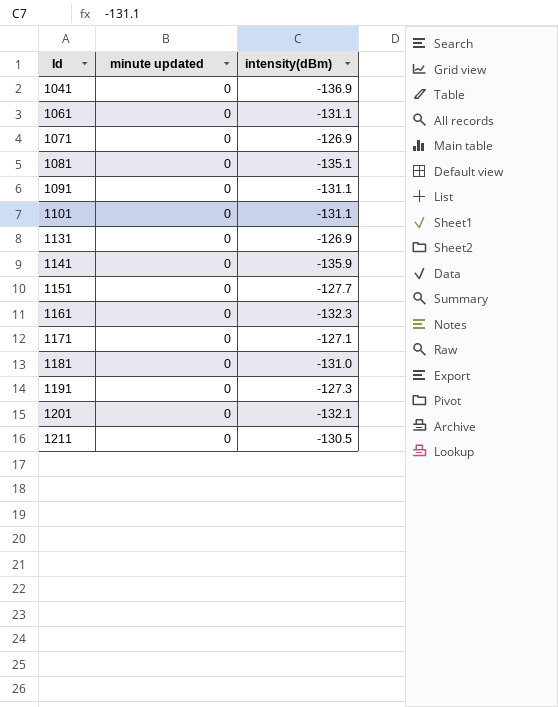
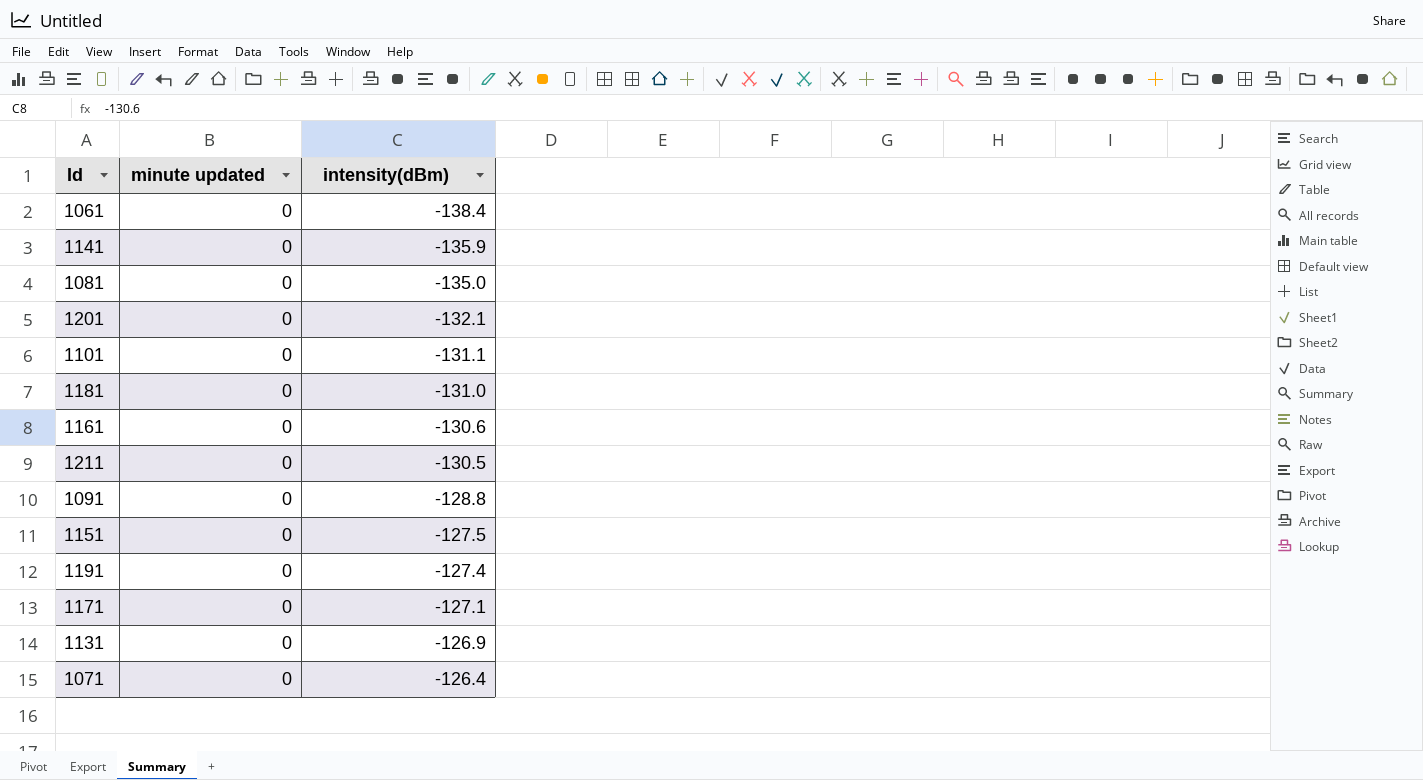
row order: Id ascending -> intensity(dBm) ascending
row 1041: 0 | -136.9 -> none
1061 | intensity(dBm): -131.1 -> -138.4
1081 | intensity(dBm): -135.1 -> -135.0
1161 | intensity(dBm): -132.3 -> -130.6
1091 | intensity(dBm): -131.1 -> -128.8
1151 | intensity(dBm): -127.7 -> -127.5
1191 | intensity(dBm): -127.3 -> -127.4
1071 | intensity(dBm): -126.9 -> -126.4

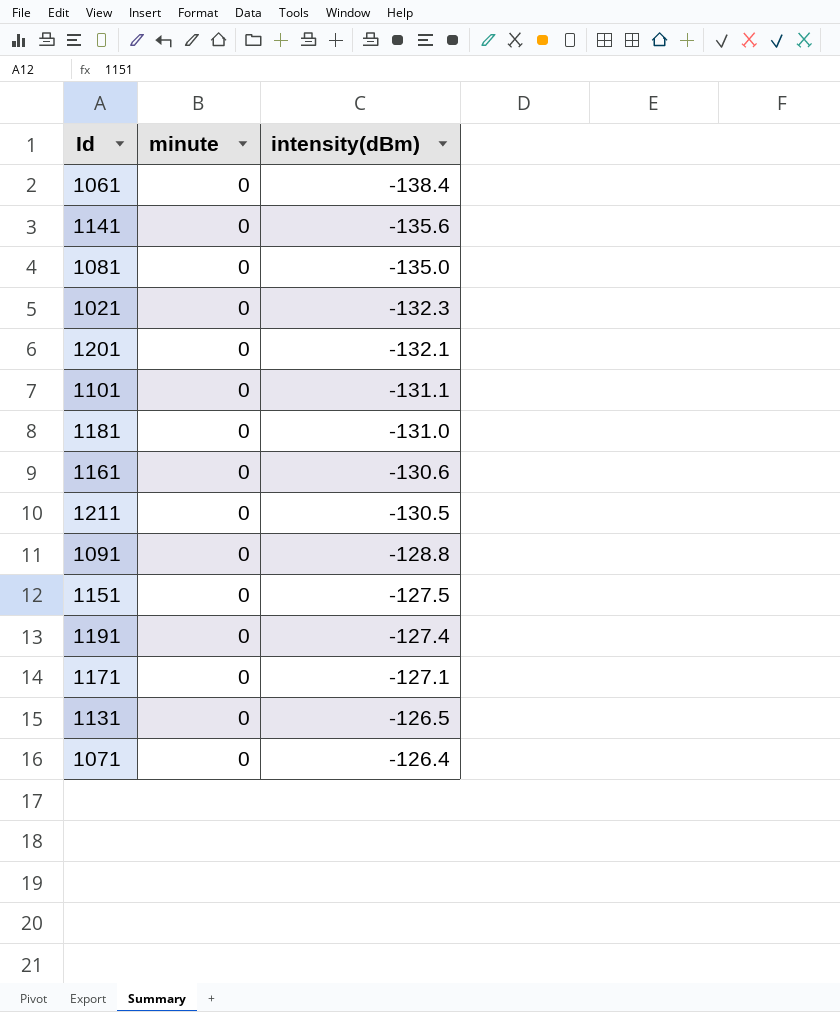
column name: minute updated -> minute
1141 | intensity(dBm): -135.9 -> -135.6
row 1021: none -> 0 | -132.3
1131 | intensity(dBm): -126.9 -> -126.5

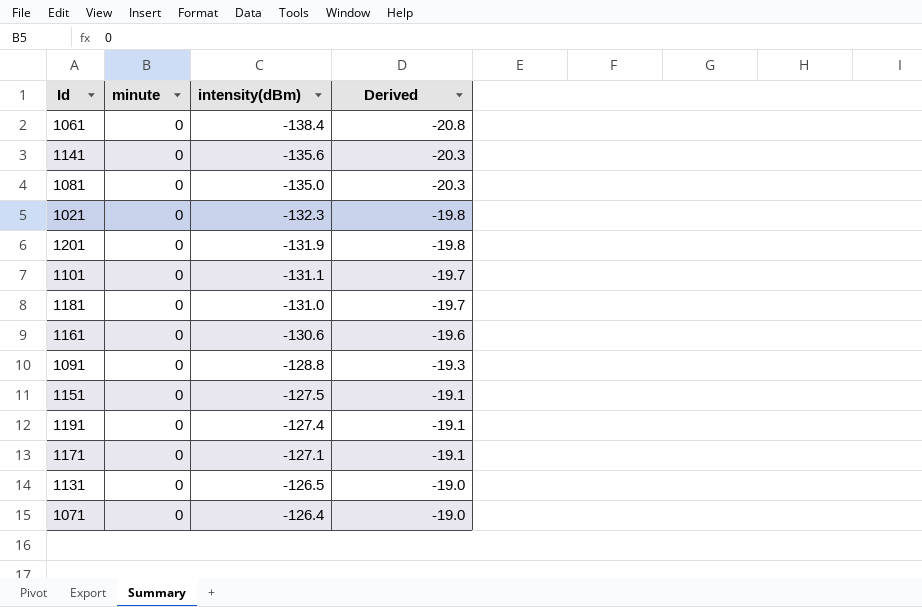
column Derived | formula: none -> [intensity(dBm)] * 0.15
row 1211: 0 | -130.5 -> none
1201 | intensity(dBm): -132.1 -> -131.9

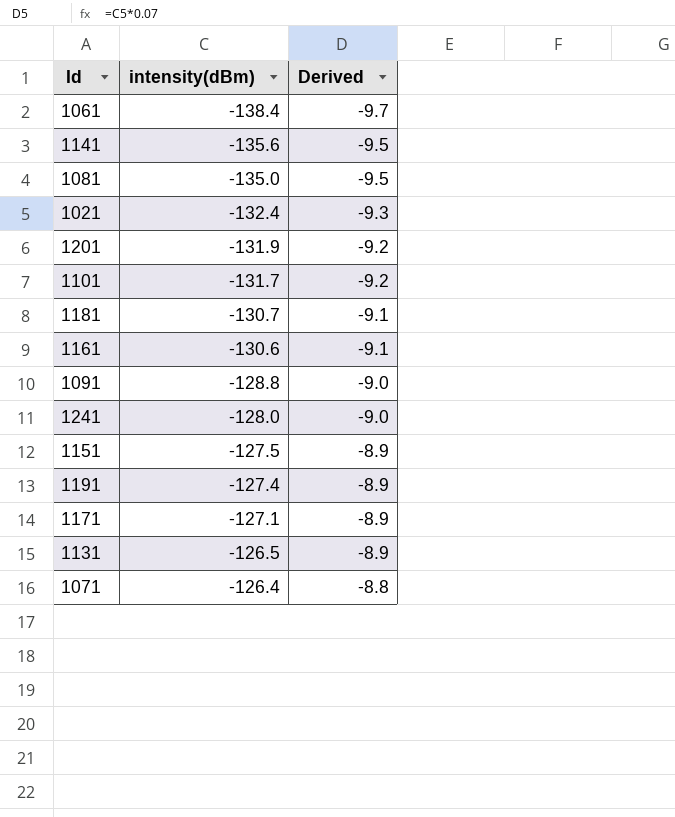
column minute | position: 2 -> none
column Derived | formula: [intensity(dBm)] * 0.15 -> [intensity(dBm)] * 0.07
1021 | intensity(dBm): -132.3 -> -132.4
1101 | intensity(dBm): -131.1 -> -131.7
1181 | intensity(dBm): -131.0 -> -130.7
row 1241: none -> -128.0 | -9.0

